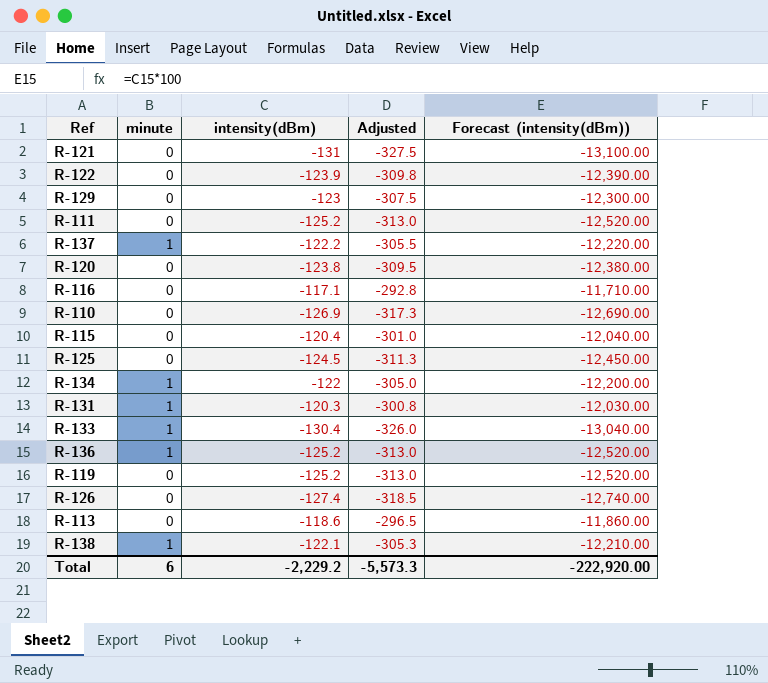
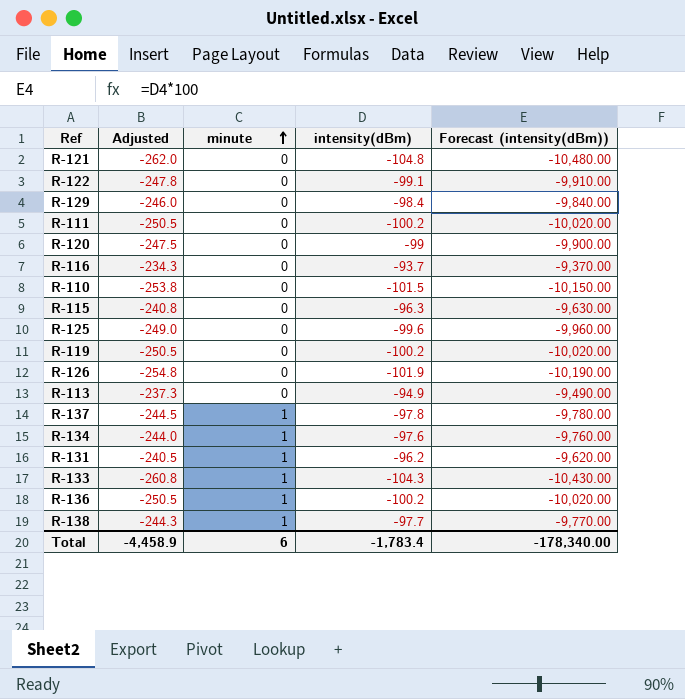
row order: none -> minute ascending
column Adjusted | position: 4 -> 2
R-121 | Adjusted: -327.5 -> -262.0
R-121 | intensity(dBm): -131 -> -104.8
R-121 | Forecast (intensity(dBm)): -13,100.00 -> -10,480.00
R-122 | Adjusted: -309.8 -> -247.8
R-122 | intensity(dBm): -123.9 -> -99.1
R-122 | Forecast (intensity(dBm)): -12,390.00 -> -9,910.00
R-129 | Adjusted: -307.5 -> -246.0
R-129 | intensity(dBm): -123 -> -98.4
R-129 | Forecast (intensity(dBm)): -12,300.00 -> -9,840.00
R-111 | Adjusted: -313.0 -> -250.5
R-111 | intensity(dBm): -125.2 -> -100.2
R-111 | Forecast (intensity(dBm)): -12,520.00 -> -10,020.00
R-120 | Adjusted: -309.5 -> -247.5
R-120 | intensity(dBm): -123.8 -> -99
R-120 | Forecast (intensity(dBm)): -12,380.00 -> -9,900.00
R-116 | Adjusted: -292.8 -> -234.3
R-116 | intensity(dBm): -117.1 -> -93.7
R-116 | Forecast (intensity(dBm)): -11,710.00 -> -9,370.00
R-110 | Adjusted: -317.3 -> -253.8
R-110 | intensity(dBm): -126.9 -> -101.5
R-110 | Forecast (intensity(dBm)): -12,690.00 -> -10,150.00
R-115 | Adjusted: -301.0 -> -240.8
R-115 | intensity(dBm): -120.4 -> -96.3
R-115 | Forecast (intensity(dBm)): -12,040.00 -> -9,630.00
R-125 | Adjusted: -311.3 -> -249.0
R-125 | intensity(dBm): -124.5 -> -99.6
R-125 | Forecast (intensity(dBm)): -12,450.00 -> -9,960.00
R-119 | Adjusted: -313.0 -> -250.5
R-119 | intensity(dBm): -125.2 -> -100.2
R-119 | Forecast (intensity(dBm)): -12,520.00 -> -10,020.00
R-126 | Adjusted: -318.5 -> -254.8
R-126 | intensity(dBm): -127.4 -> -101.9
R-126 | Forecast (intensity(dBm)): -12,740.00 -> -10,190.00
R-113 | Adjusted: -296.5 -> -237.3
R-113 | intensity(dBm): -118.6 -> -94.9
R-113 | Forecast (intensity(dBm)): -11,860.00 -> -9,490.00
R-137 | Adjusted: -305.5 -> -244.5
R-137 | intensity(dBm): -122.2 -> -97.8
R-137 | Forecast (intensity(dBm)): -12,220.00 -> -9,780.00
R-134 | Adjusted: -305.0 -> -244.0
R-134 | intensity(dBm): -122 -> -97.6
R-134 | Forecast (intensity(dBm)): -12,200.00 -> -9,760.00
R-131 | Adjusted: -300.8 -> -240.5
R-131 | intensity(dBm): -120.3 -> -96.2
R-131 | Forecast (intensity(dBm)): -12,030.00 -> -9,620.00
R-133 | Adjusted: -326.0 -> -260.8
R-133 | intensity(dBm): -130.4 -> -104.3
R-133 | Forecast (intensity(dBm)): -13,040.00 -> -10,430.00
R-136 | Adjusted: -313.0 -> -250.5
R-136 | intensity(dBm): -125.2 -> -100.2
R-136 | Forecast (intensity(dBm)): -12,520.00 -> -10,020.00
R-138 | Adjusted: -305.3 -> -244.3
R-138 | intensity(dBm): -122.1 -> -97.7
R-138 | Forecast (intensity(dBm)): -12,210.00 -> -9,770.00
Total | Adjusted: -5,573.3 -> -4,458.9
Total | intensity(dBm): -2,229.2 -> -1,783.4
Total | Forecast (intensity(dBm)): -222,920.00 -> -178,340.00

